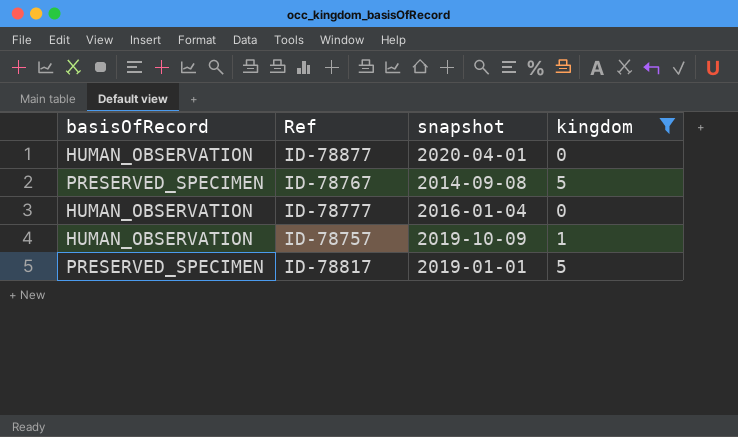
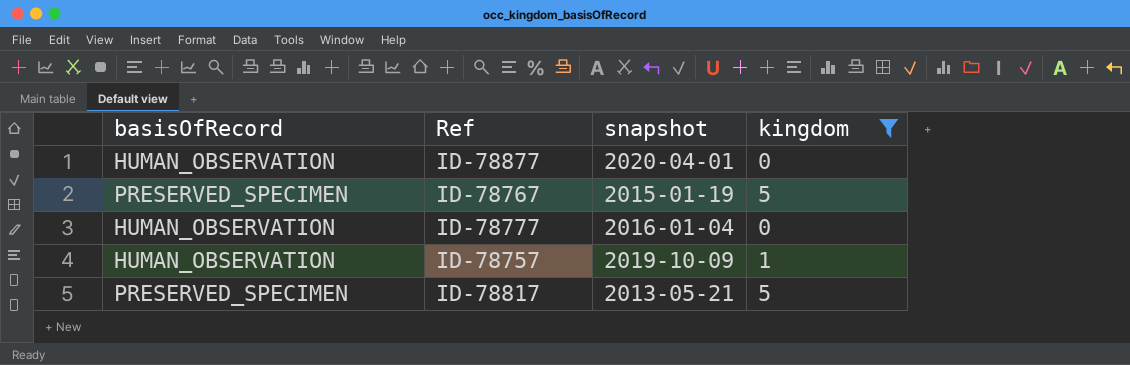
ID-78767 | snapshot: 2014-09-08 -> 2015-01-19
ID-78817 | snapshot: 2019-01-01 -> 2013-05-21

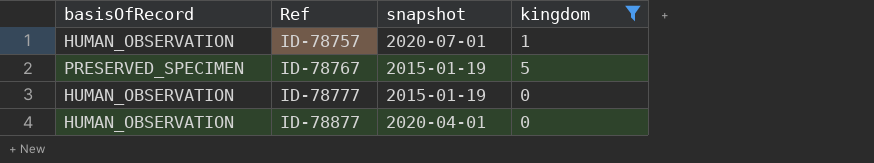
row order: none -> Ref ascending
row ID-78817: PRESERVED_SPECIMEN | 2013-05-21 | 5 -> none
ID-78757 | snapshot: 2019-10-09 -> 2020-07-01
ID-78777 | snapshot: 2016-01-04 -> 2015-01-19

